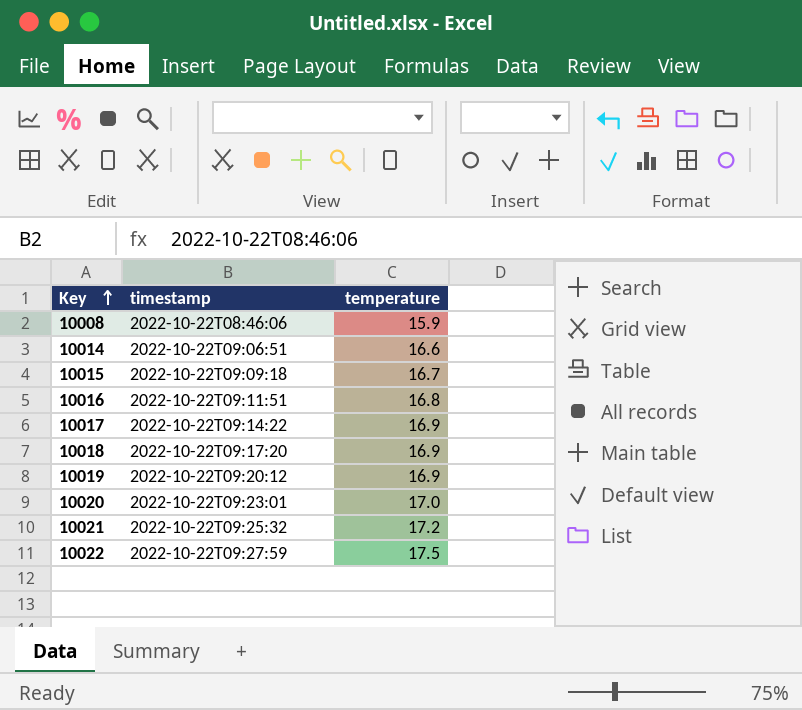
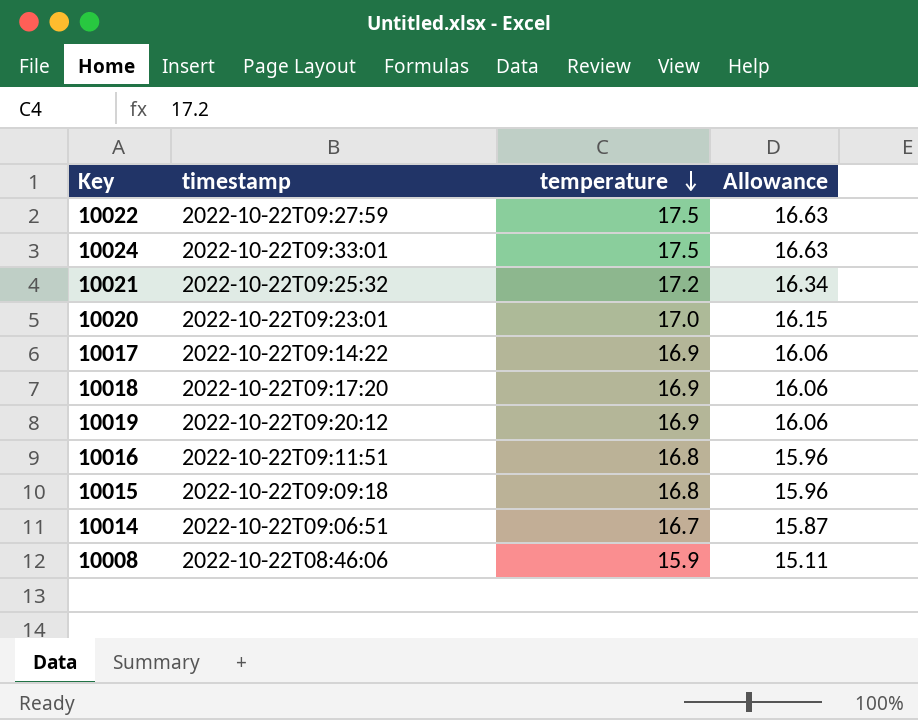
row order: Key ascending -> temperature descending
column Allowance | formula: none -> [temperature] * 0.95
row 10024: none -> 2022-10-22T09:33:01 | 17.5 | 16.63
10015 | temperature: 16.7 -> 16.8
10014 | temperature: 16.6 -> 16.7

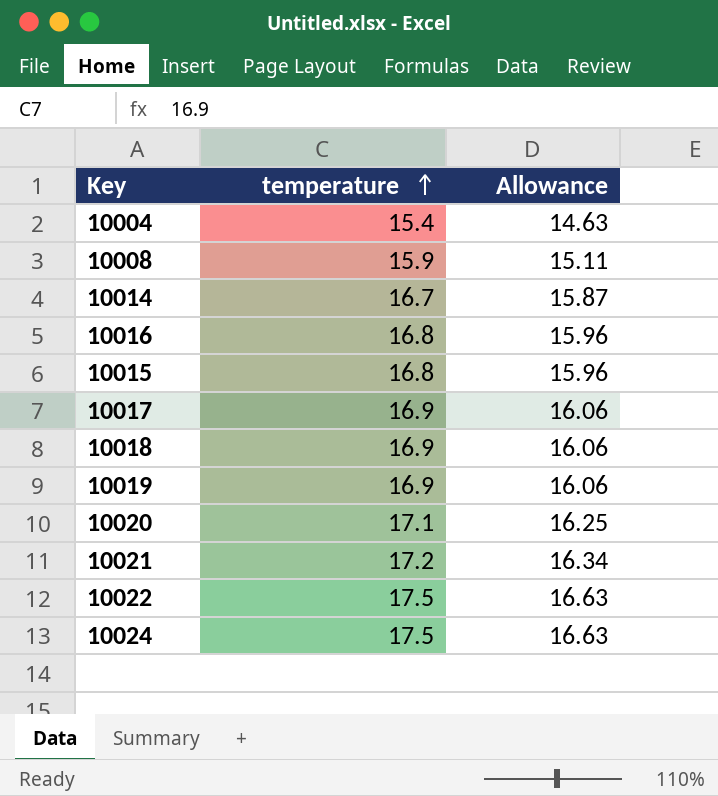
row order: temperature descending -> temperature ascending
column timestamp | position: 2 -> none
row 10004: none -> 15.4 | 14.63
10020 | temperature: 17.0 -> 17.1
10020 | Allowance: 16.15 -> 16.25

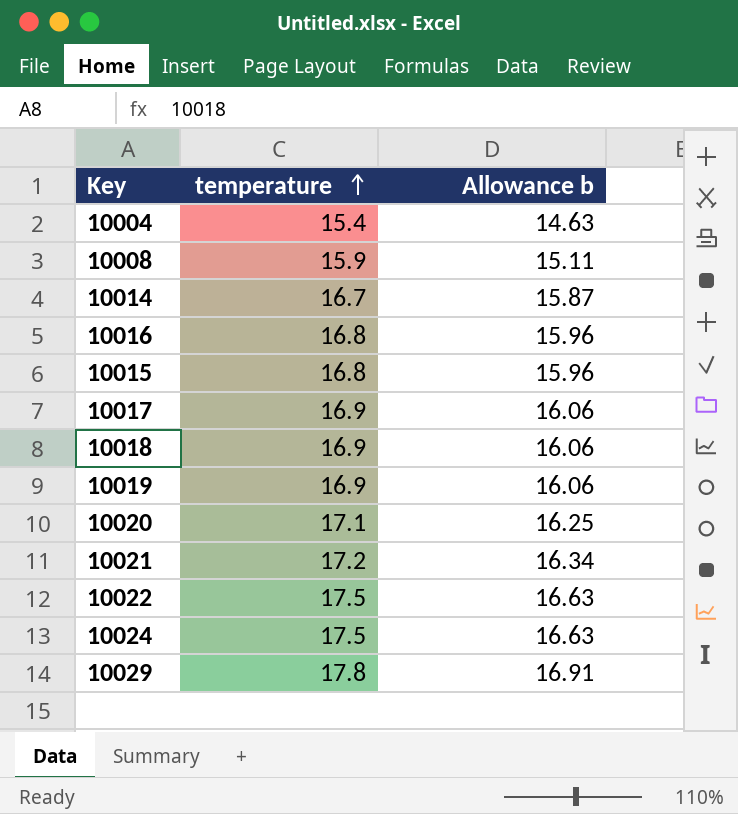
column name: Allowance -> Allowance b
row 10029: none -> 17.8 | 16.91

